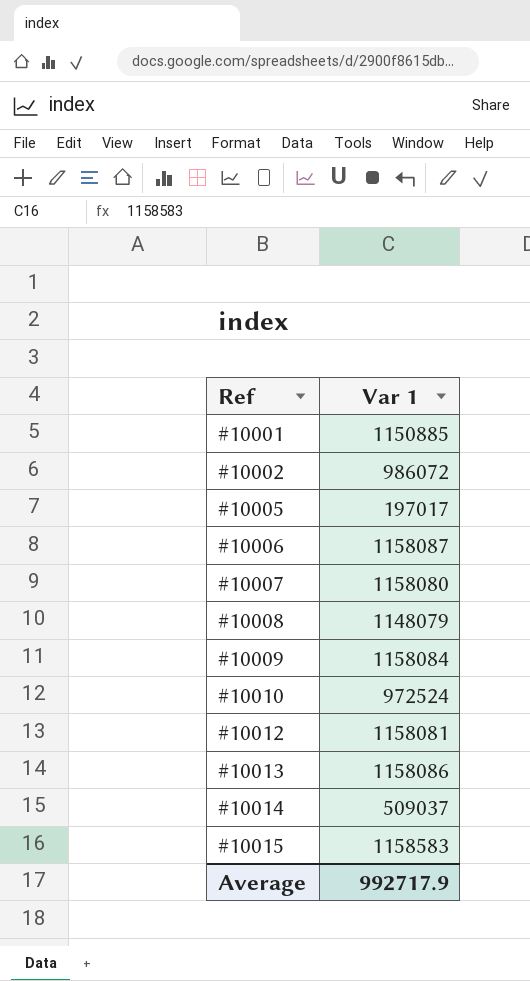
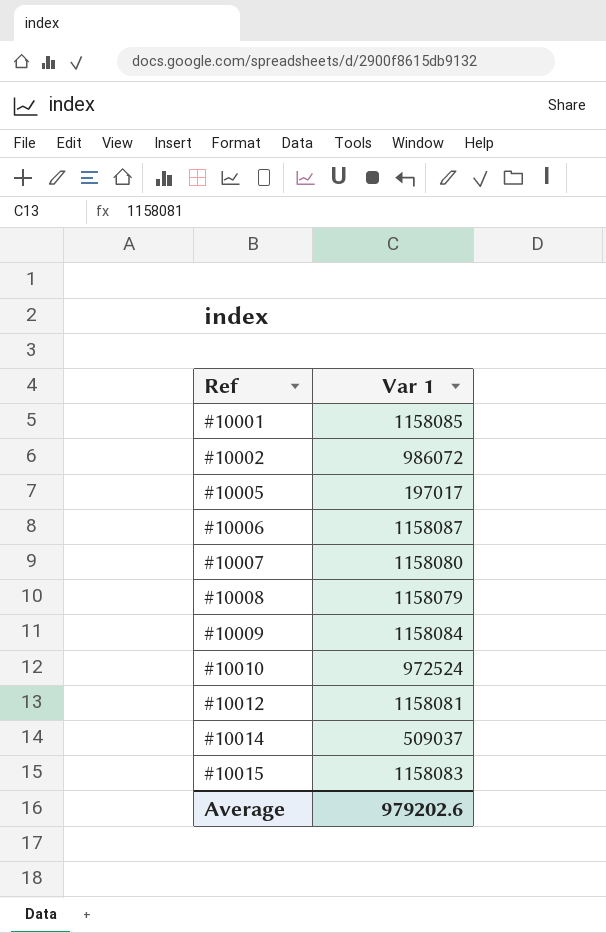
row #10013: 1158086 -> none
#10001 | Var 1: 1150885 -> 1158085
#10008 | Var 1: 1148079 -> 1158079
#10015 | Var 1: 1158583 -> 1158083
Average | Var 1: 992717.9 -> 979202.6

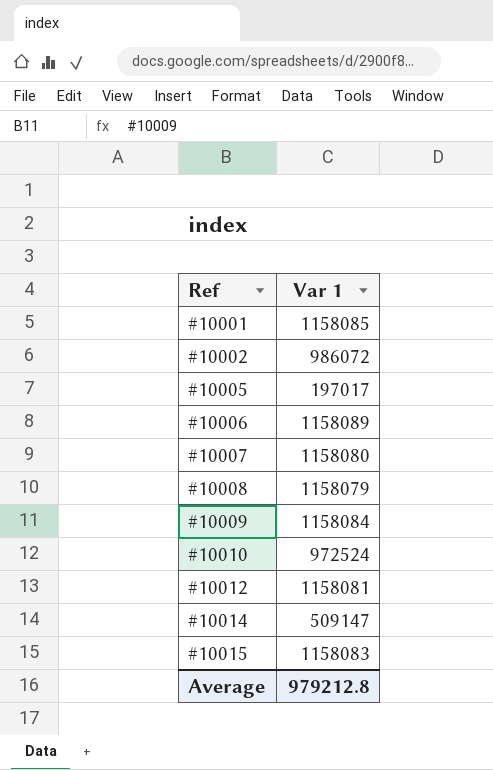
#10006 | Var 1: 1158087 -> 1158089
#10014 | Var 1: 509037 -> 509147
Average | Var 1: 979202.6 -> 979212.8

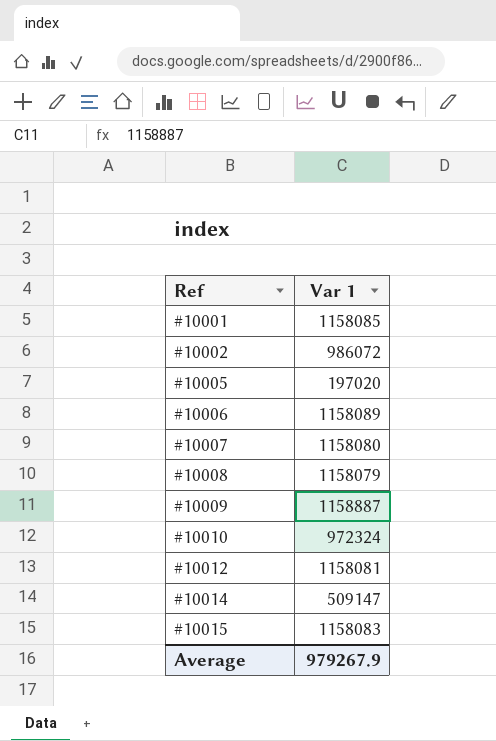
#10005 | Var 1: 197017 -> 197020
#10009 | Var 1: 1158084 -> 1158887
#10010 | Var 1: 972524 -> 972324
Average | Var 1: 979212.8 -> 979267.9

